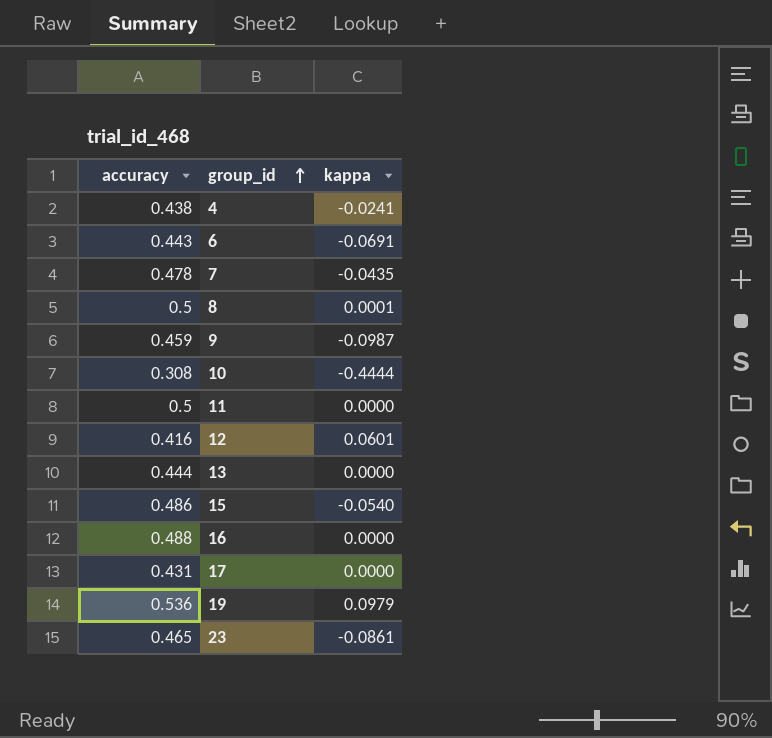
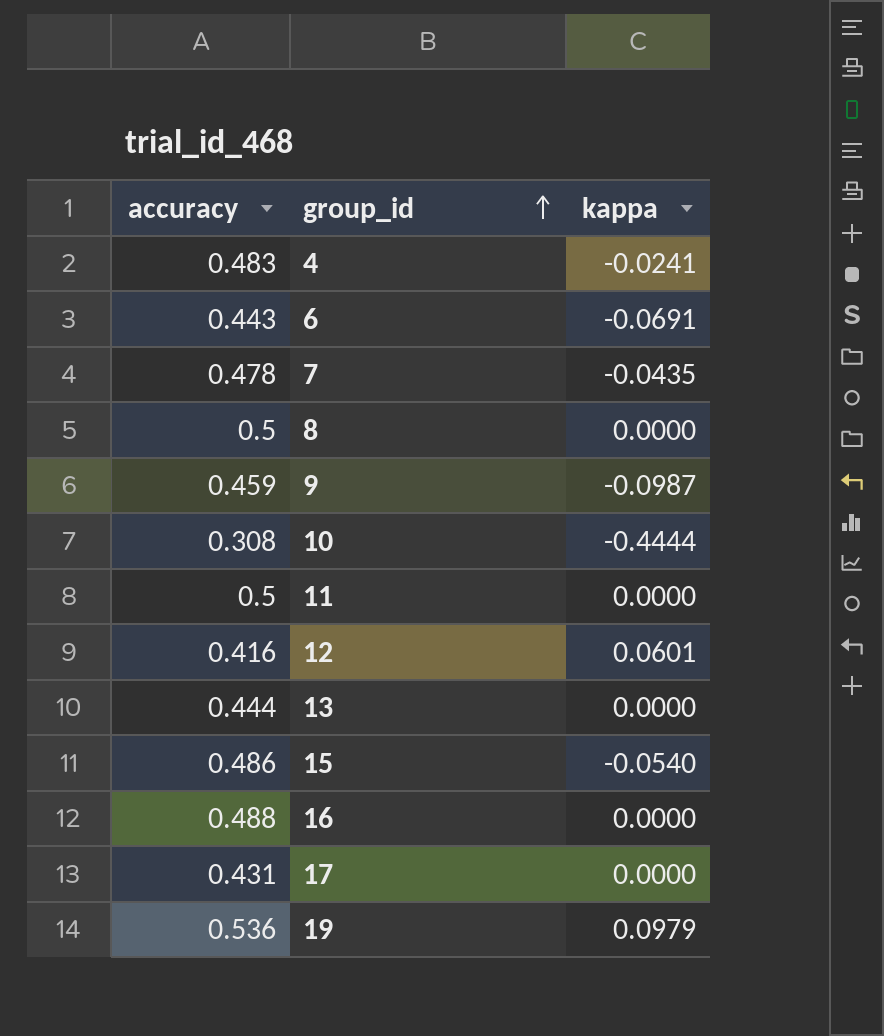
row 23: 0.465 | -0.0861 -> none
4 | accuracy: 0.438 -> 0.483
8 | kappa: 0.0001 -> 0.0000

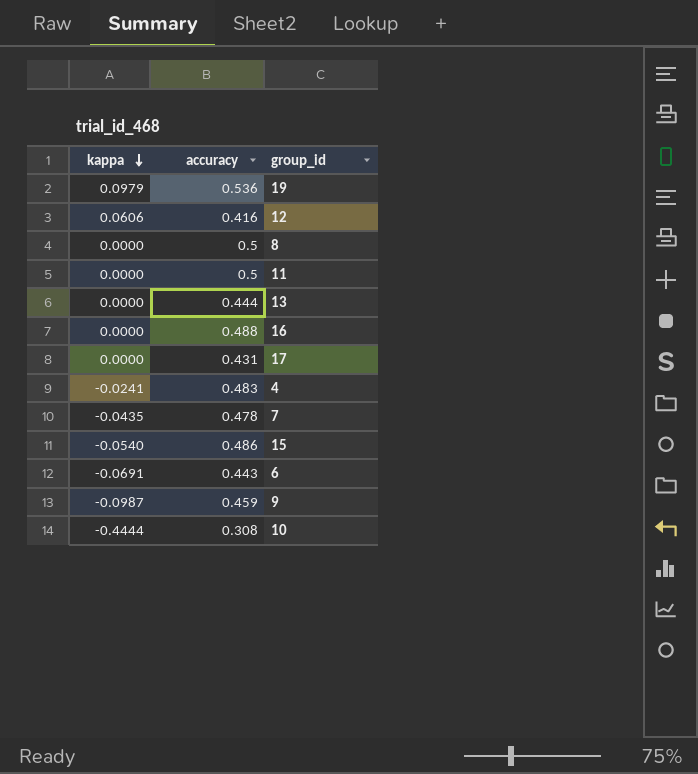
row order: group_id ascending -> kappa descending
column kappa | position: 3 -> 1
12 | kappa: 0.0601 -> 0.0606

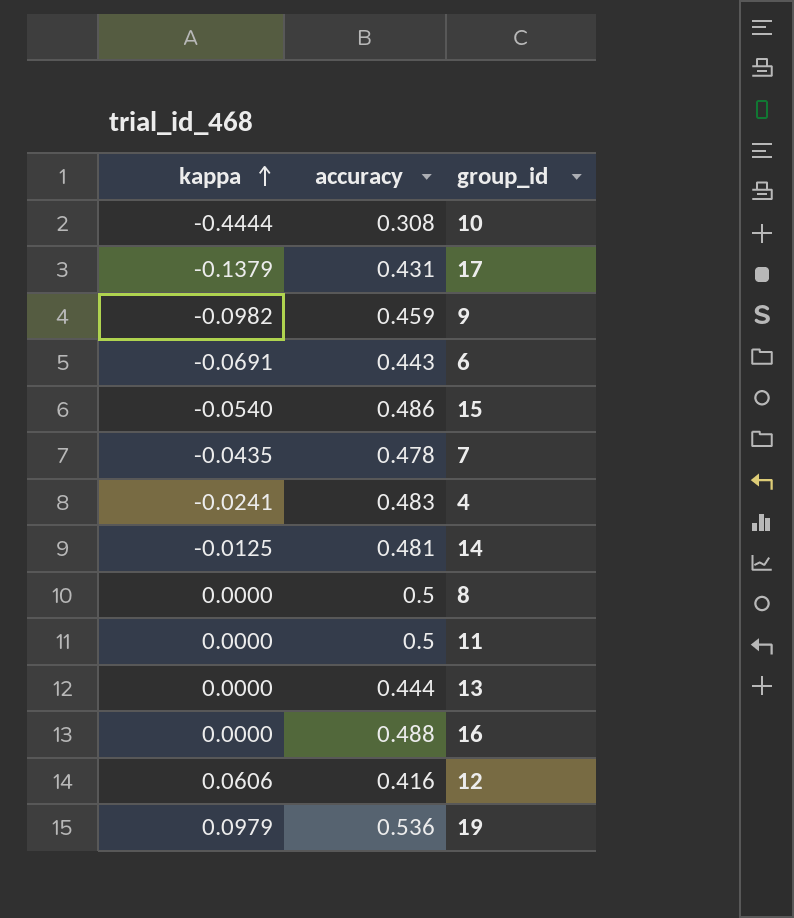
row order: kappa descending -> kappa ascending
17 | kappa: 0.0000 -> -0.1379
9 | kappa: -0.0987 -> -0.0982
row 14: none -> -0.0125 | 0.481

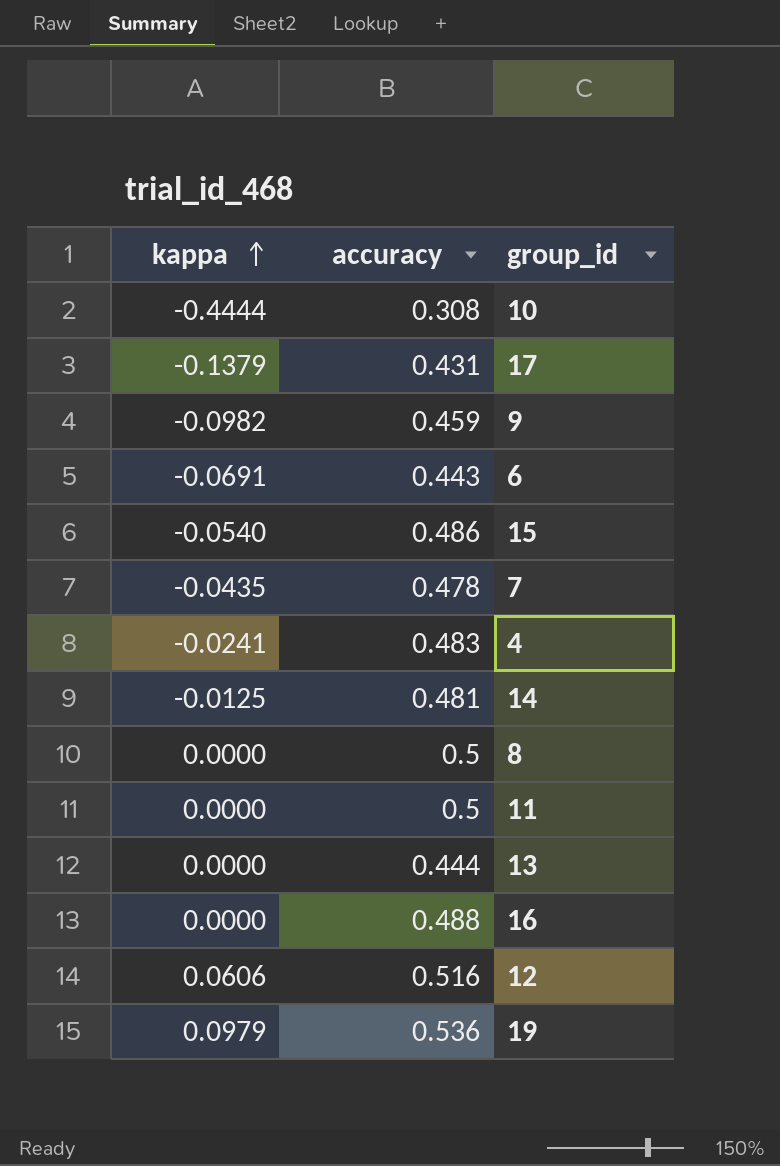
12 | accuracy: 0.416 -> 0.516

